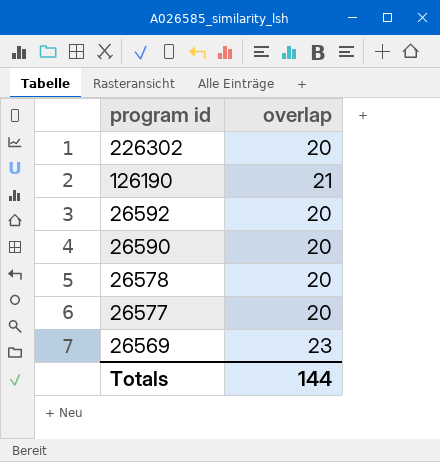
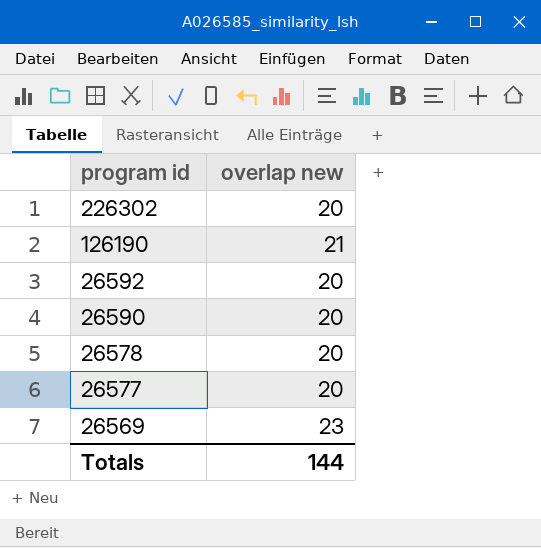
column name: overlap -> overlap new

